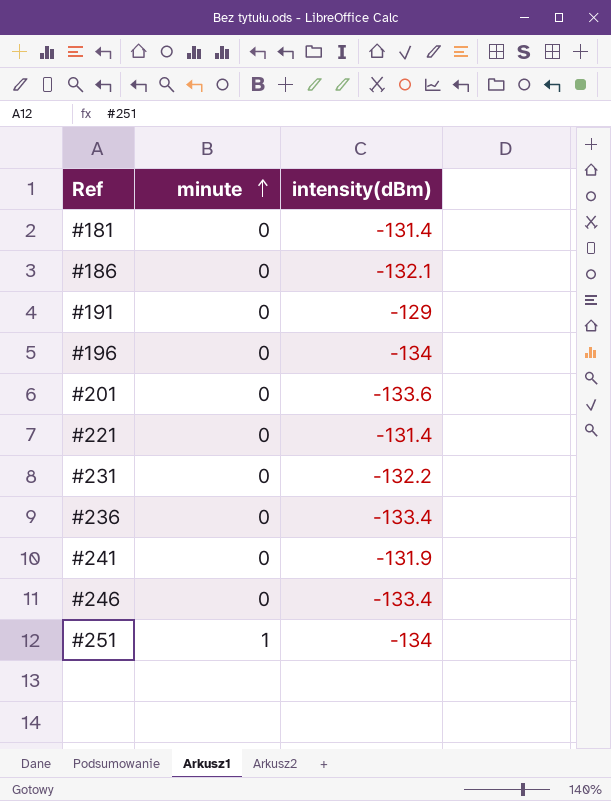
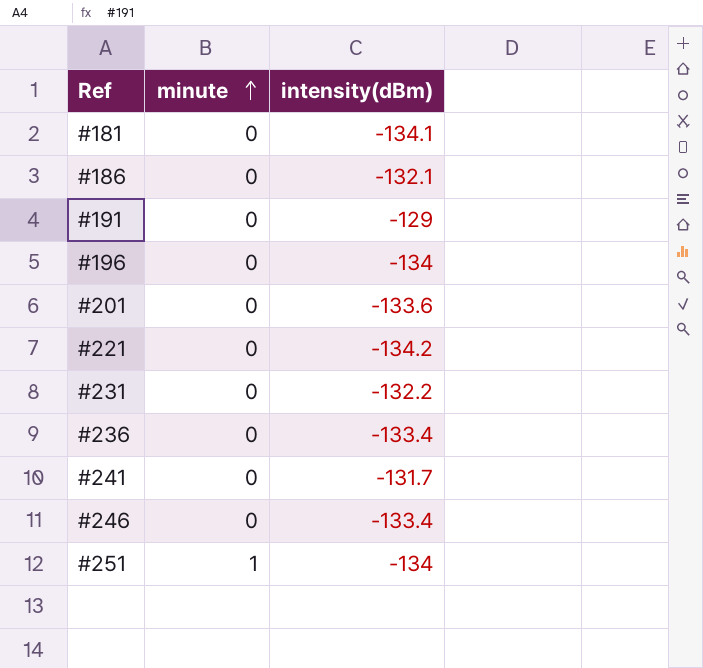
#181 | intensity(dBm): -131.4 -> -134.1
#221 | intensity(dBm): -131.4 -> -134.2
#241 | intensity(dBm): -131.9 -> -131.7

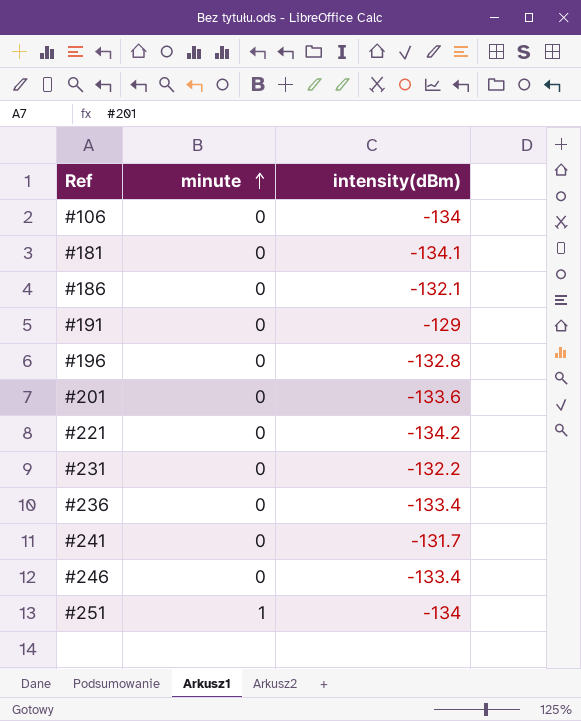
row #106: none -> 0 | -134
#196 | intensity(dBm): -134 -> -132.8

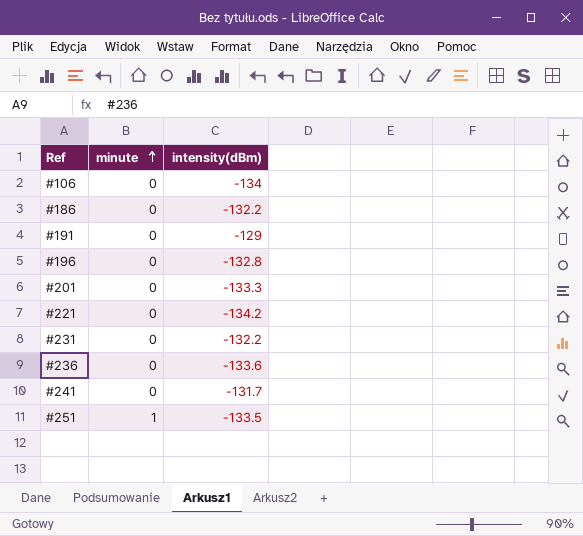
row #181: 0 | -134.1 -> none
row #246: 0 | -133.4 -> none
#186 | intensity(dBm): -132.1 -> -132.2
#201 | intensity(dBm): -133.6 -> -133.3
#236 | intensity(dBm): -133.4 -> -133.6
#251 | intensity(dBm): -134 -> -133.5

